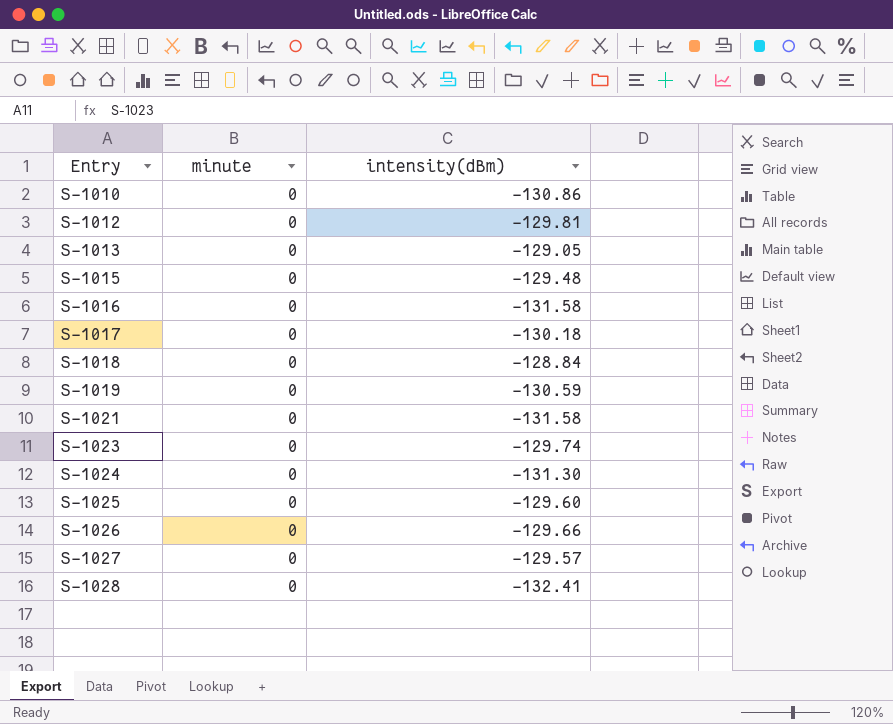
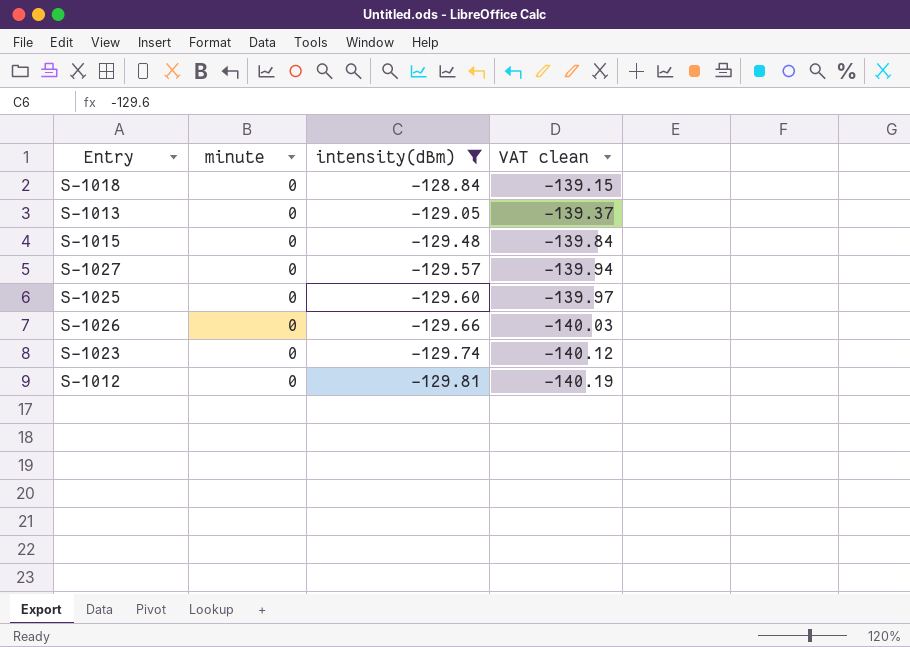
filter: none -> intensity(dBm) >= -129.81
row order: Entry ascending -> intensity(dBm) descending
column VAT clean | formula: none -> [intensity(dBm)] * 1.08

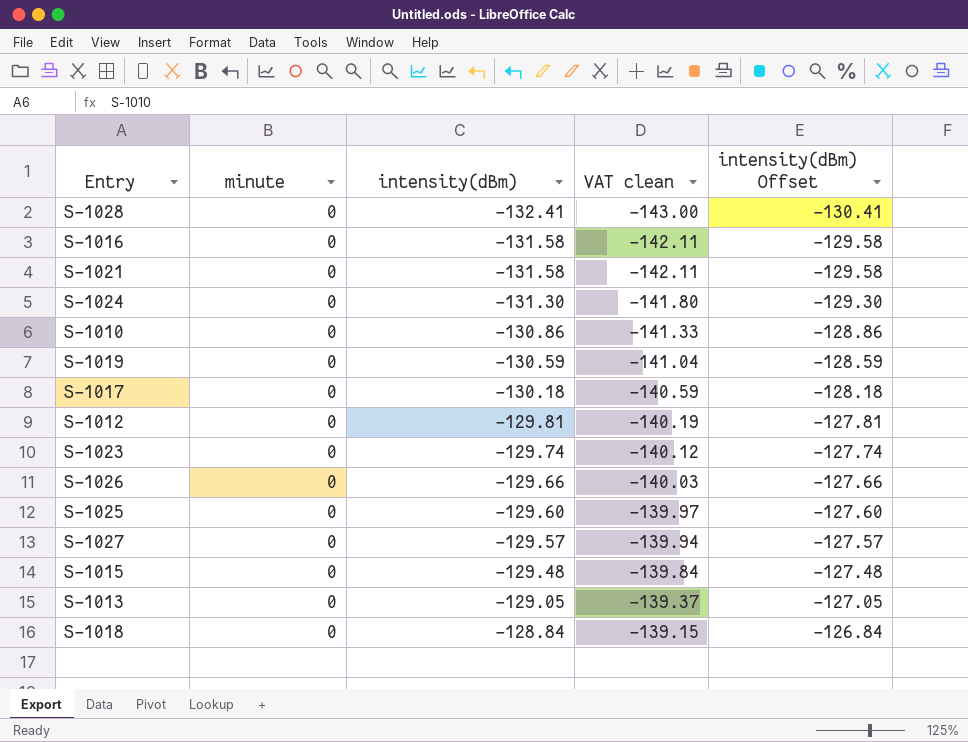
filter: intensity(dBm) >= -129.81 -> none
row order: intensity(dBm) descending -> intensity(dBm) ascending
column intensity(dBm) Offset | formula: none -> [intensity(dBm)] + 2

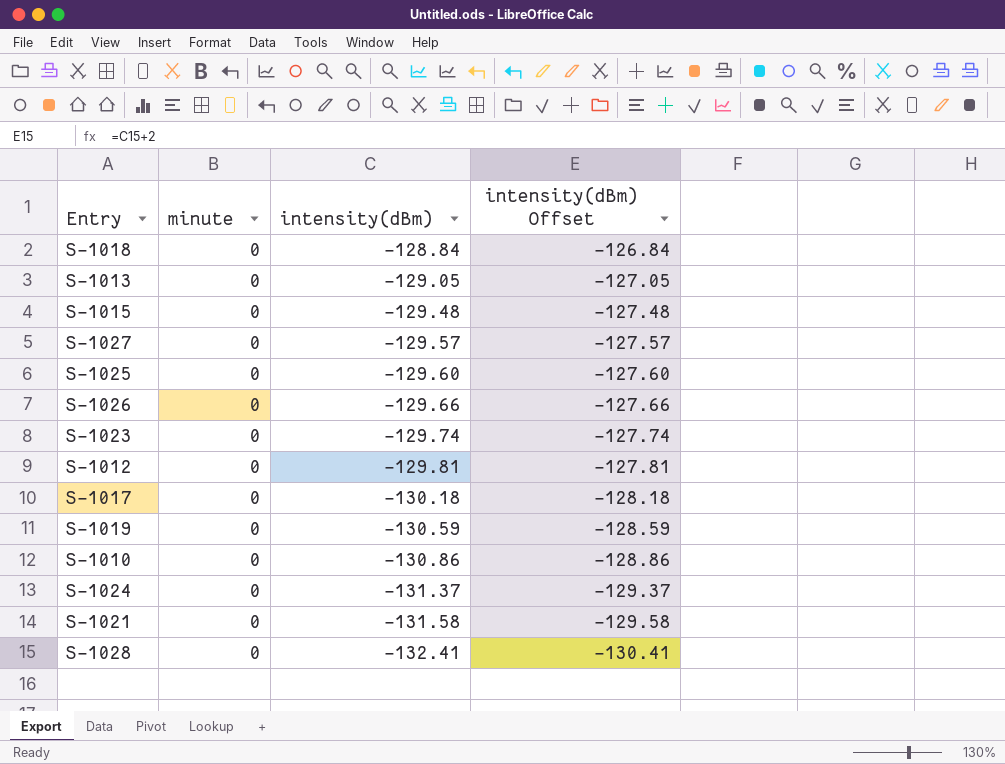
row order: intensity(dBm) ascending -> intensity(dBm) descending
column VAT clean | formula: [intensity(dBm)] * 1.08 -> none
row S-1016: 0 | -131.58 | -142.11 | -129.58 -> none
S-1024 | intensity(dBm): -131.30 -> -131.37
S-1024 | intensity(dBm) Offset: -129.30 -> -129.37

